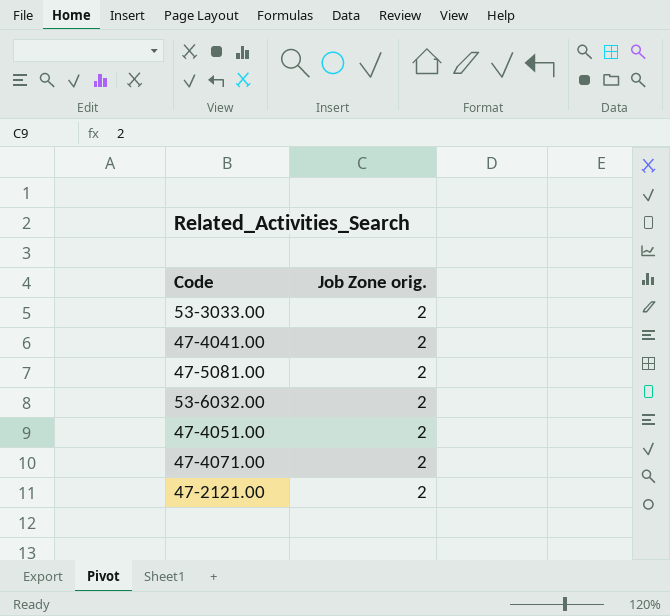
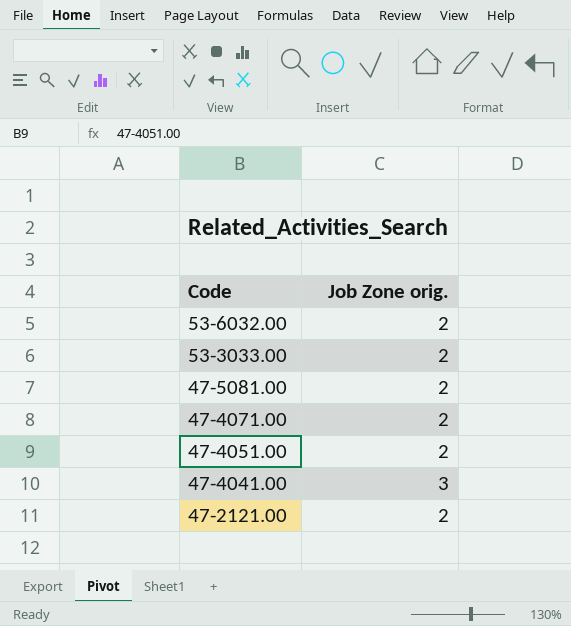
row order: none -> Code descending
47-4041.00 | Job Zone orig.: 2 -> 3

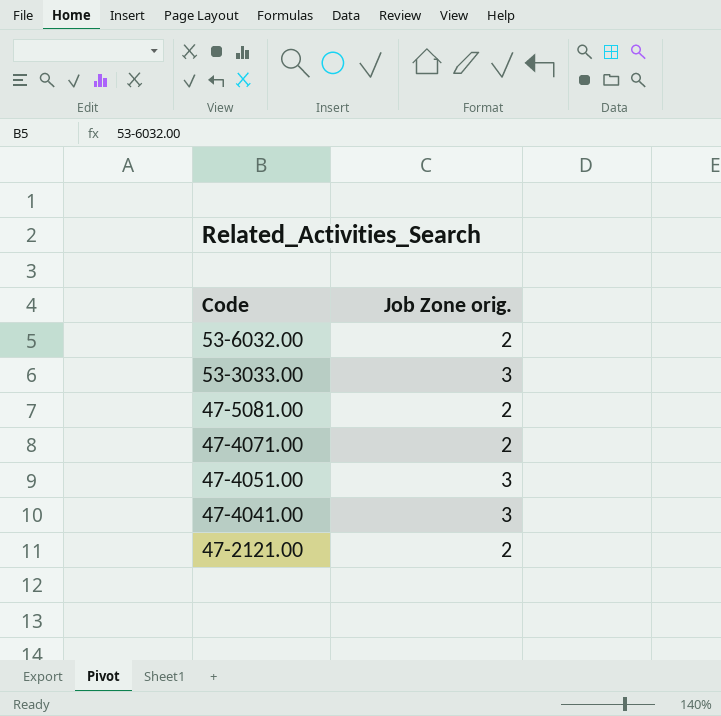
53-3033.00 | Job Zone orig.: 2 -> 3
47-4051.00 | Job Zone orig.: 2 -> 3

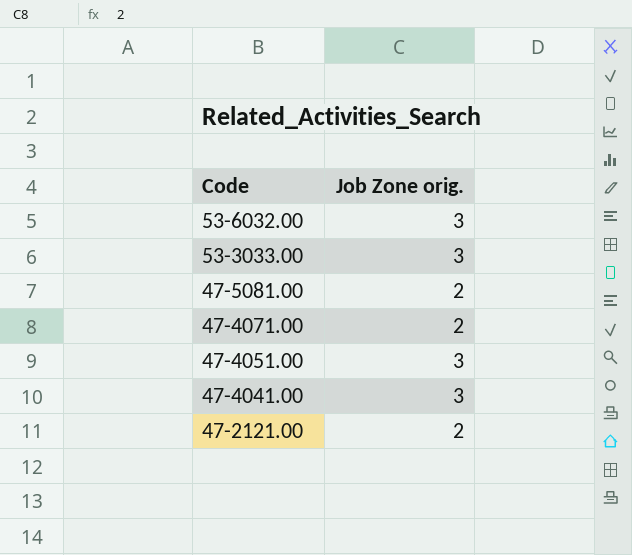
53-6032.00 | Job Zone orig.: 2 -> 3

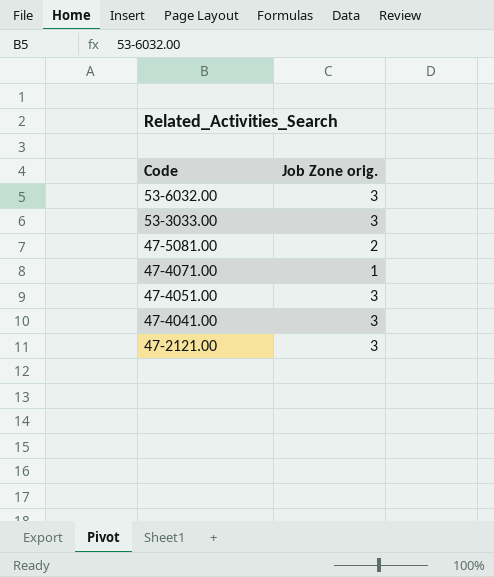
47-4071.00 | Job Zone orig.: 2 -> 1
47-2121.00 | Job Zone orig.: 2 -> 3

